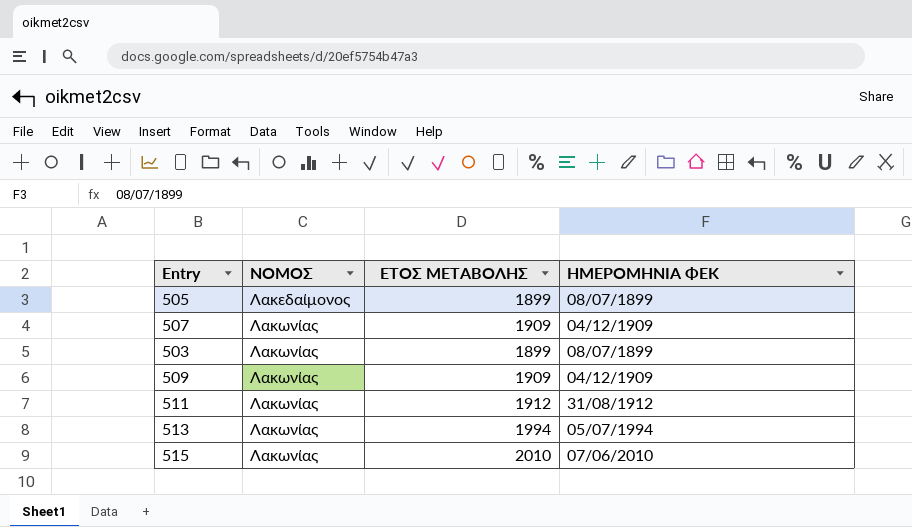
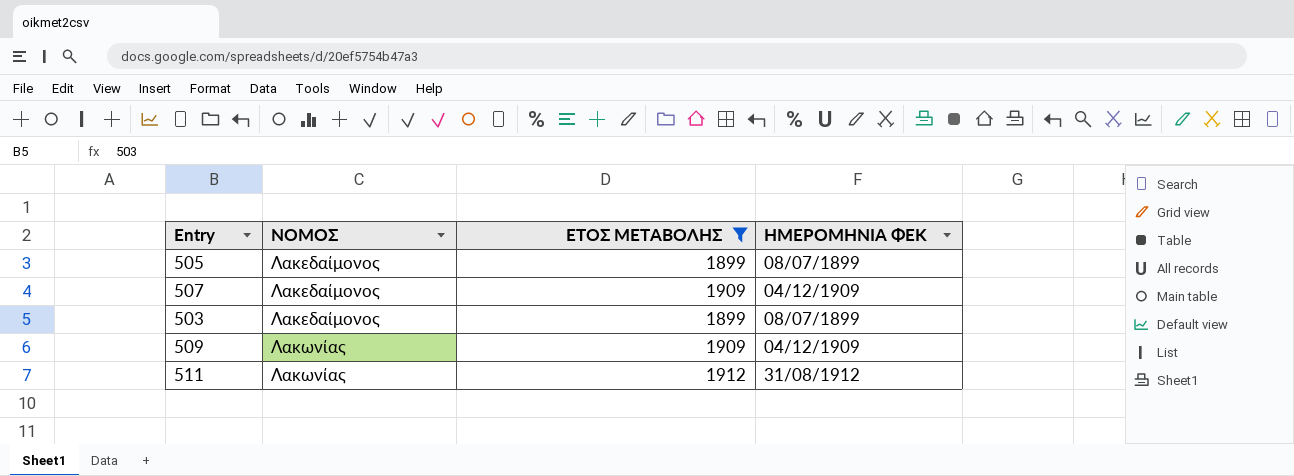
filter: none -> ΕΤΟΣ ΜΕΤΑΒΟΛΗΣ <= 1912
507 | ΝΟΜΟΣ: Λακωνίας -> Λακεδαίμονος
503 | ΝΟΜΟΣ: Λακωνίας -> Λακεδαίμονος

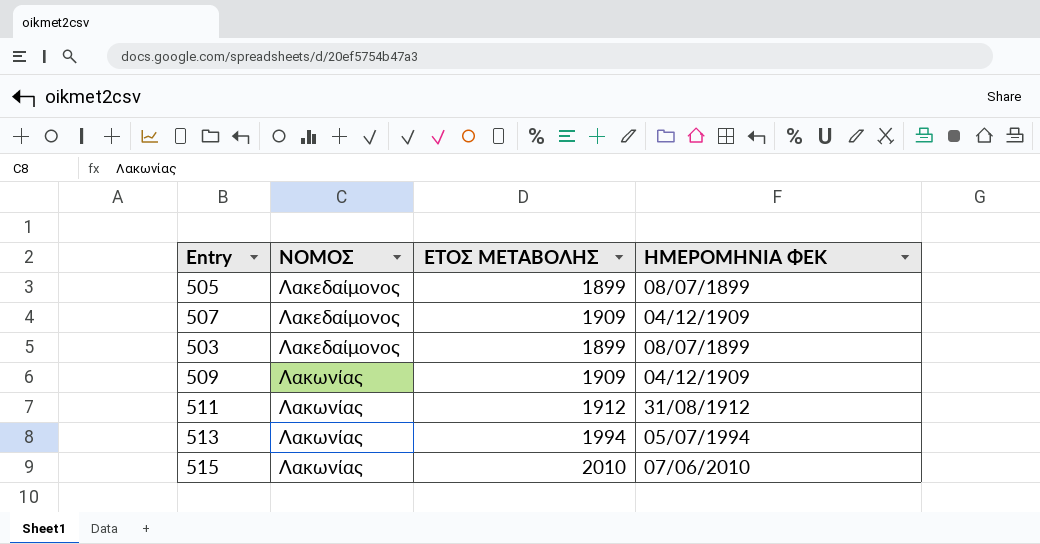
filter: ΕΤΟΣ ΜΕΤΑΒΟΛΗΣ <= 1912 -> none

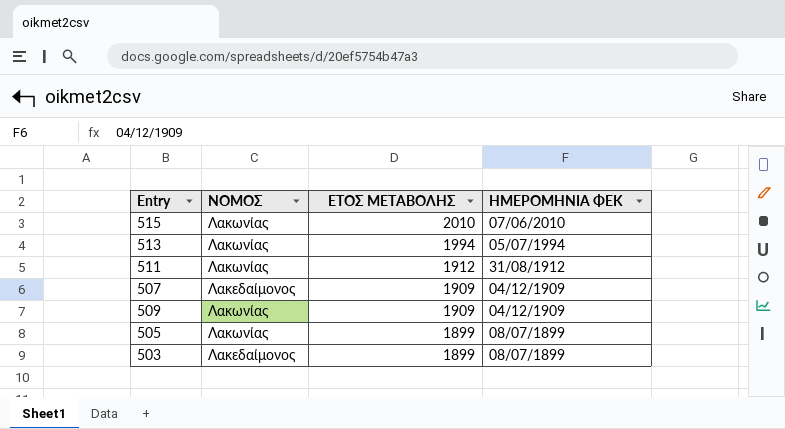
row order: ΝΟΜΟΣ ascending -> ΕΤΟΣ ΜΕΤΑΒΟΛΗΣ descending
505 | ΝΟΜΟΣ: Λακεδαίμονος -> Λακωνίας

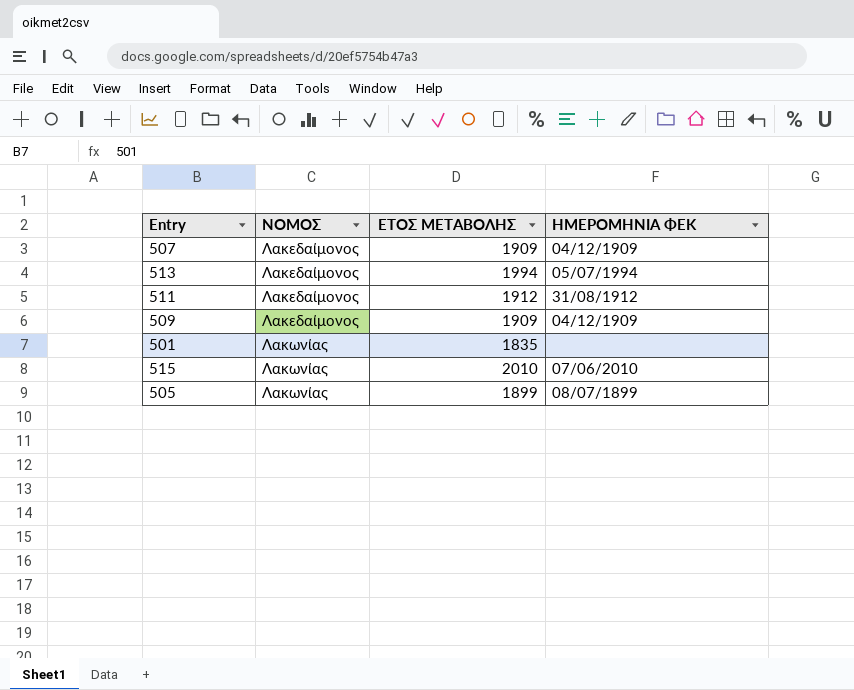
row order: ΕΤΟΣ ΜΕΤΑΒΟΛΗΣ descending -> ΝΟΜΟΣ ascending
row 503: Λακεδαίμονος | 1899 | 08/07/1899 -> none
513 | ΝΟΜΟΣ: Λακωνίας -> Λακεδαίμονος
511 | ΝΟΜΟΣ: Λακωνίας -> Λακεδαίμονος
509 | ΝΟΜΟΣ: Λακωνίας -> Λακεδαίμονος
row 501: none -> Λακωνίας | 1835 | none

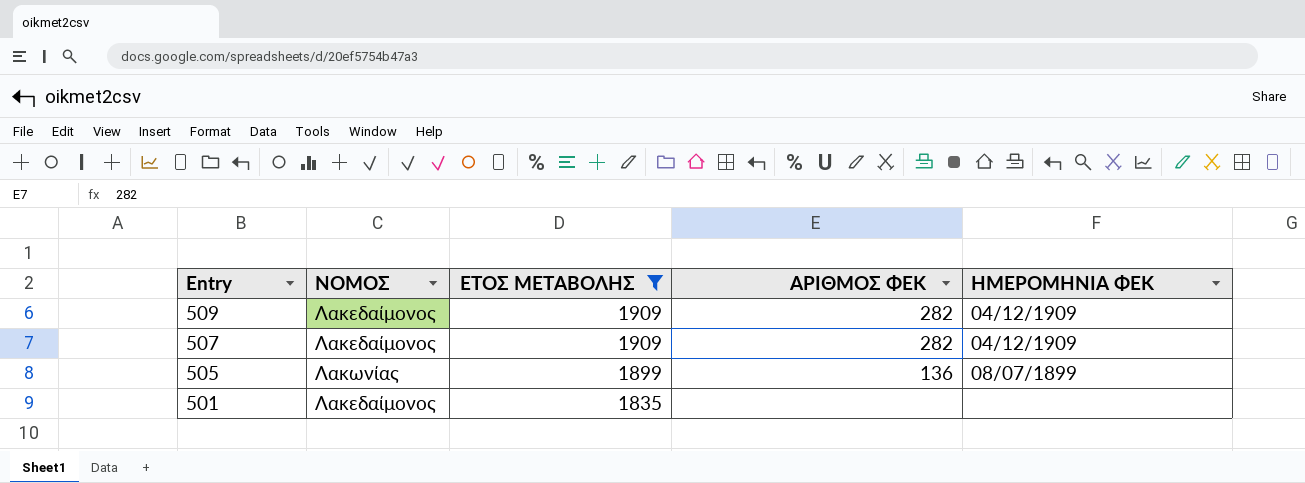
filter: none -> ΕΤΟΣ ΜΕΤΑΒΟΛΗΣ <= 1909
row order: ΝΟΜΟΣ ascending -> Entry descending
column ΑΡΙΘΜΟΣ ΦΕΚ | position: none -> 4
501 | ΝΟΜΟΣ: Λακωνίας -> Λακεδαίμονος

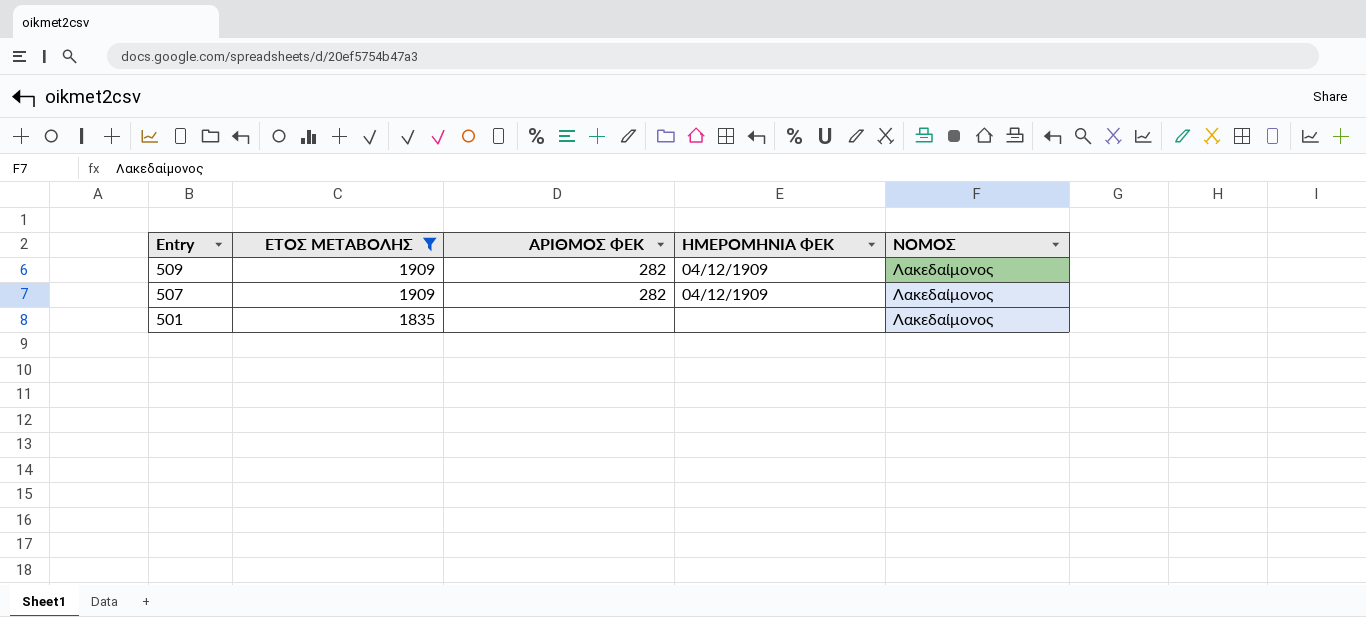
column ΝΟΜΟΣ | position: 2 -> 5
row 505: Λακωνίας | 1899 | 136 | 08/07/1899 -> none

